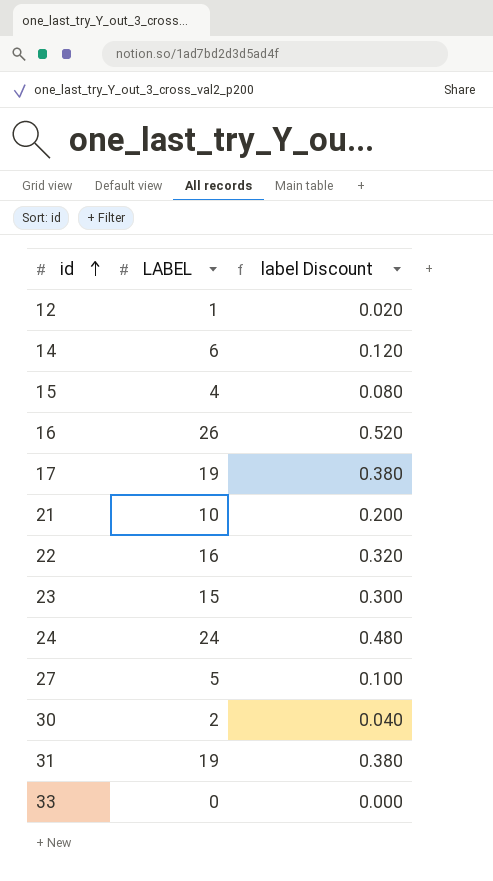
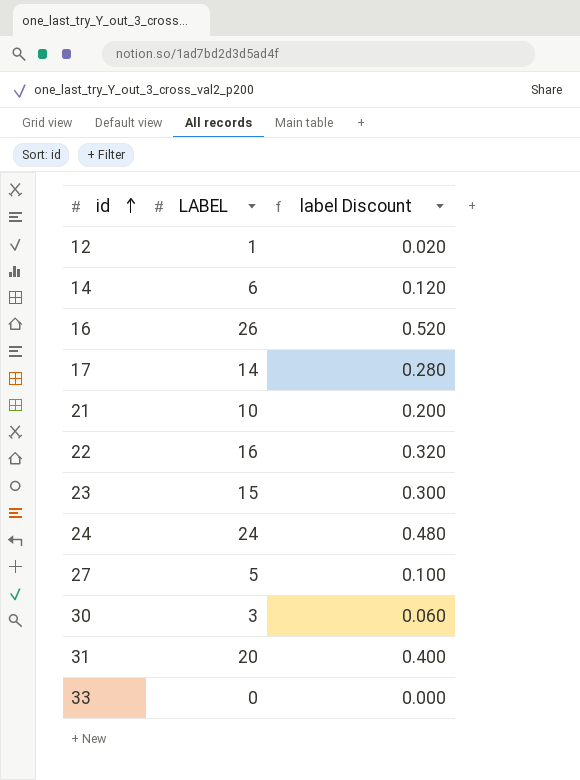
row 15: 4 | 0.080 -> none
17 | LABEL: 19 -> 14
17 | label Discount: 0.380 -> 0.280
30 | LABEL: 2 -> 3
30 | label Discount: 0.040 -> 0.060
31 | LABEL: 19 -> 20
31 | label Discount: 0.380 -> 0.400

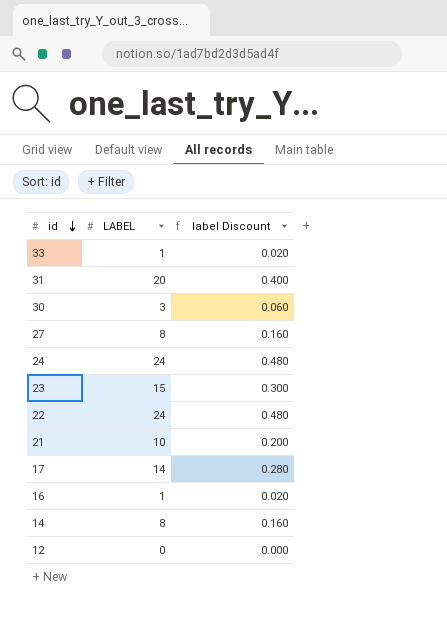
row order: id ascending -> id descending
33 | LABEL: 0 -> 1
33 | label Discount: 0.000 -> 0.020
27 | LABEL: 5 -> 8
27 | label Discount: 0.100 -> 0.160
22 | LABEL: 16 -> 24
22 | label Discount: 0.320 -> 0.480
16 | LABEL: 26 -> 1
16 | label Discount: 0.520 -> 0.020
14 | LABEL: 6 -> 8
14 | label Discount: 0.120 -> 0.160
12 | LABEL: 1 -> 0
12 | label Discount: 0.020 -> 0.000

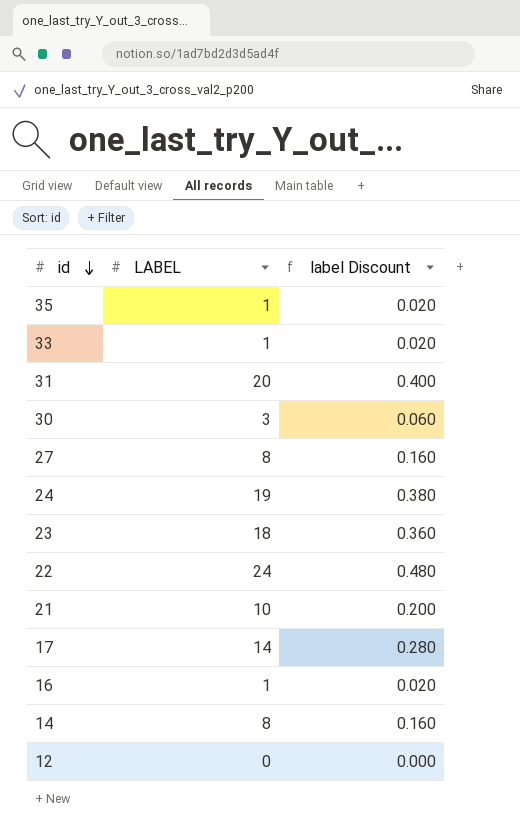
row 35: none -> 1 | 0.020
24 | LABEL: 24 -> 19
24 | label Discount: 0.480 -> 0.380
23 | LABEL: 15 -> 18
23 | label Discount: 0.300 -> 0.360

